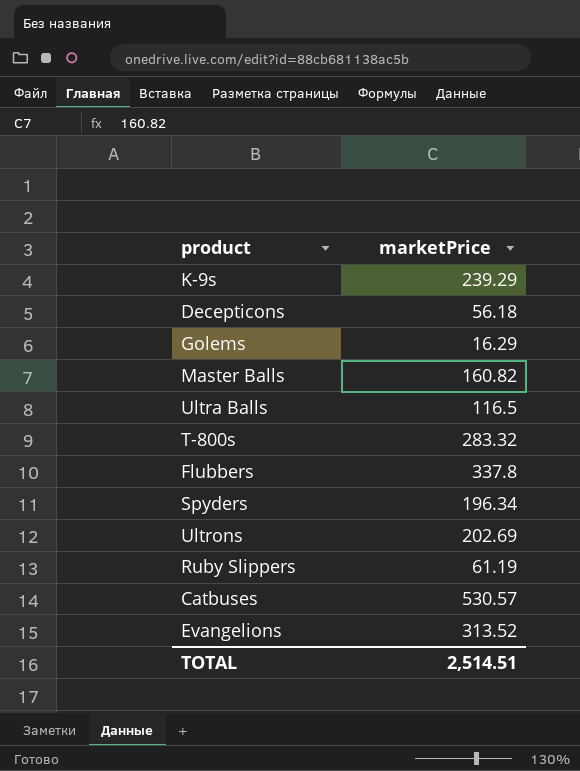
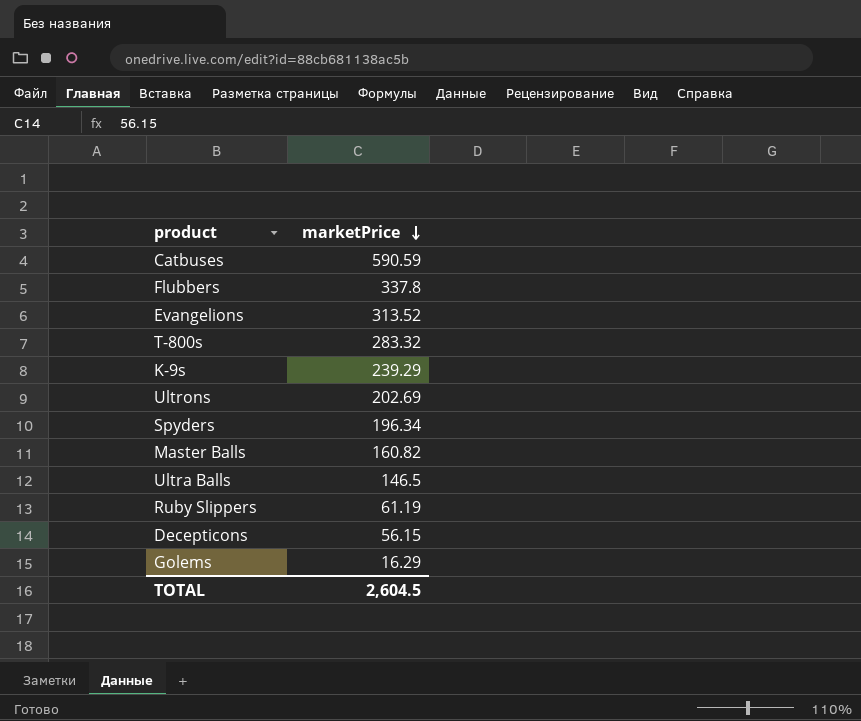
row order: none -> marketPrice descending
Catbuses | marketPrice: 530.57 -> 590.59
Ultra Balls | marketPrice: 116.5 -> 146.5
Decepticons | marketPrice: 56.18 -> 56.15
TOTAL | marketPrice: 2,514.51 -> 2,604.5

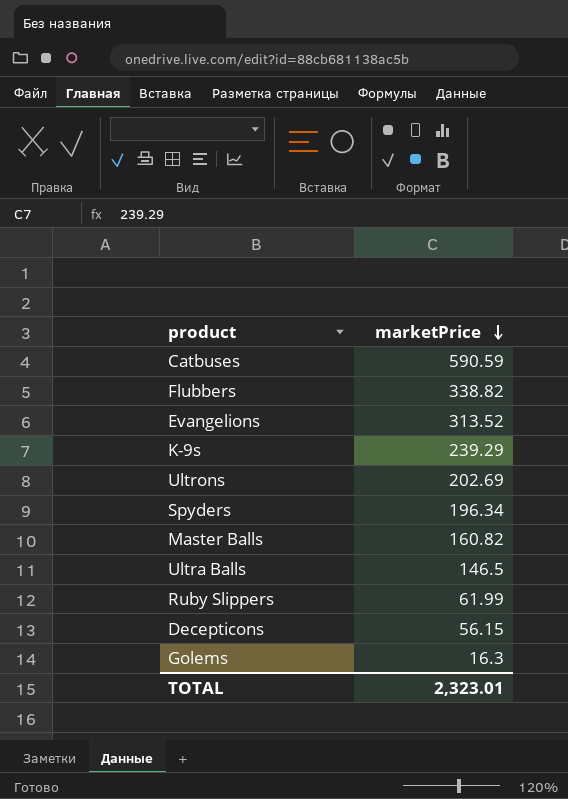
row T-800s: 283.32 -> none
Flubbers | marketPrice: 337.8 -> 338.82
Ruby Slippers | marketPrice: 61.19 -> 61.99
Golems | marketPrice: 16.29 -> 16.3
TOTAL | marketPrice: 2,604.5 -> 2,323.01

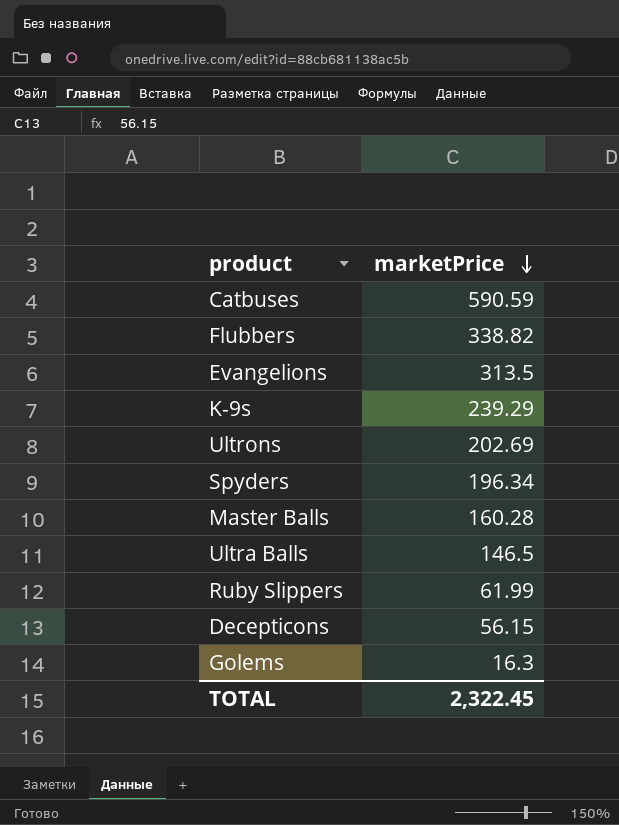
Evangelions | marketPrice: 313.52 -> 313.5
Master Balls | marketPrice: 160.82 -> 160.28
TOTAL | marketPrice: 2,323.01 -> 2,322.45

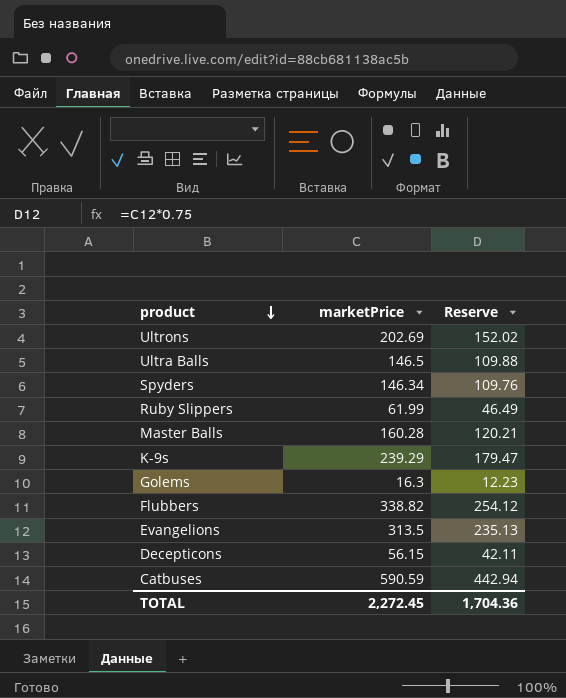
row order: marketPrice descending -> product descending
column Reserve | formula: none -> [marketPrice] * 0.75
Spyders | marketPrice: 196.34 -> 146.34
TOTAL | marketPrice: 2,322.45 -> 2,272.45

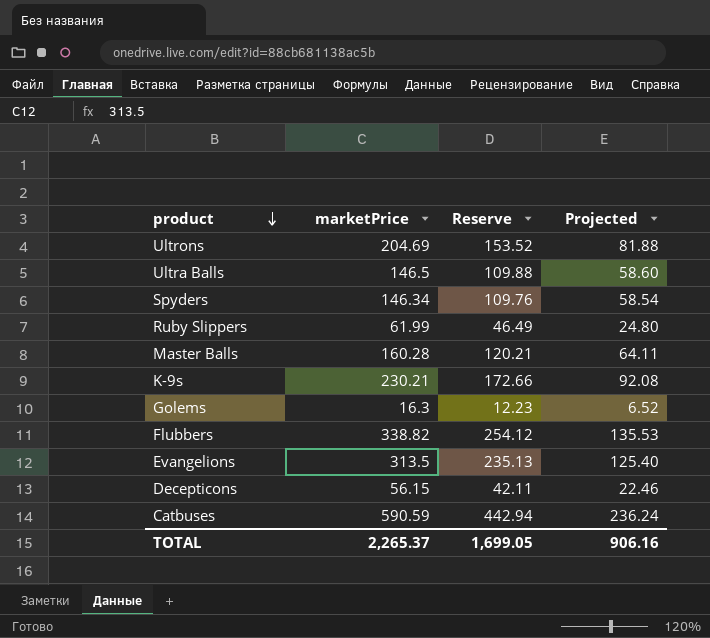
column Projected | formula: none -> [marketPrice] * 0.4
Ultrons | marketPrice: 202.69 -> 204.69
Ultrons | Reserve: 152.02 -> 153.52
K-9s | marketPrice: 239.29 -> 230.21
K-9s | Reserve: 179.47 -> 172.66
TOTAL | marketPrice: 2,272.45 -> 2,265.37
TOTAL | Reserve: 1,704.36 -> 1,699.05

